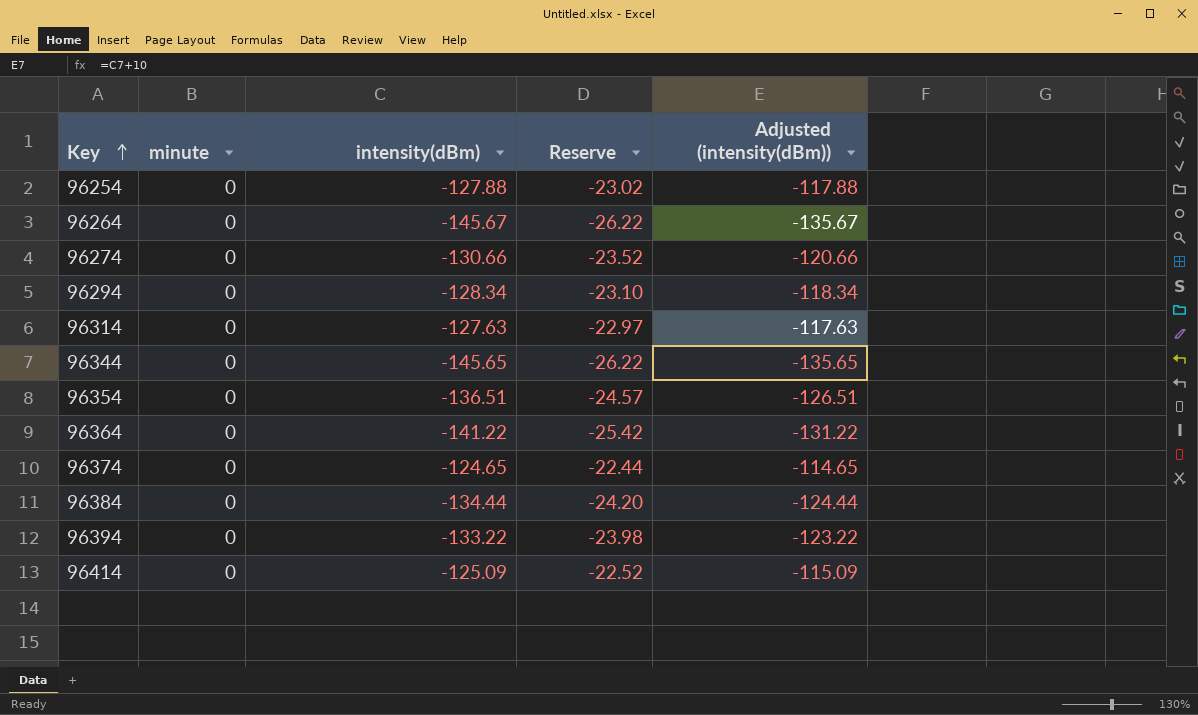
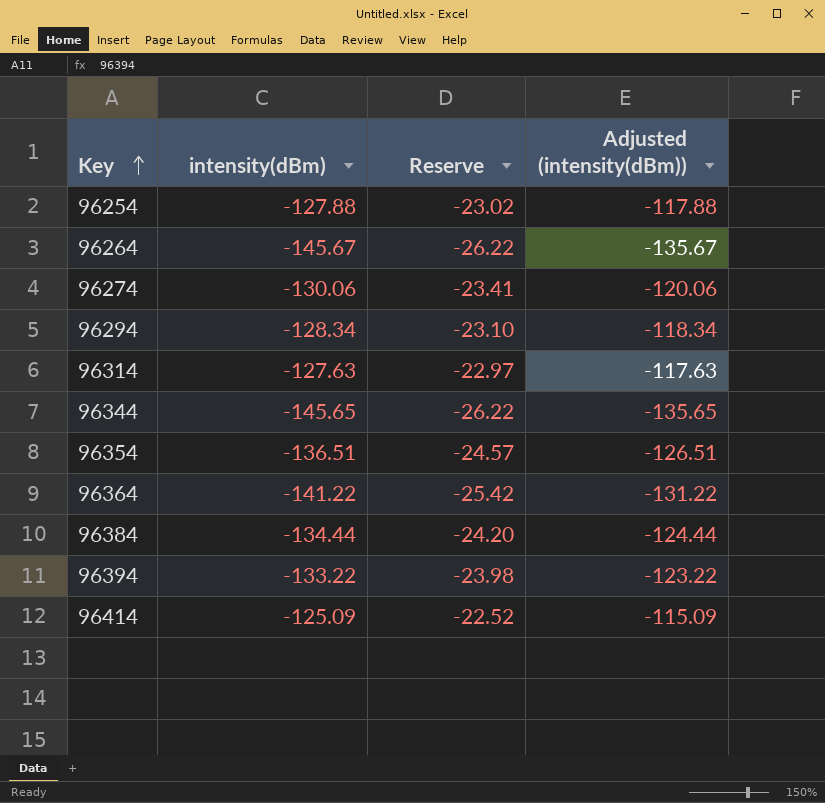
column minute | position: 2 -> none
row 96374: 0 | -124.65 | -22.44 | -114.65 -> none
96274 | intensity(dBm): -130.66 -> -130.06
96274 | Reserve: -23.52 -> -23.41
96274 | Adjusted (intensity(dBm)): -120.66 -> -120.06

